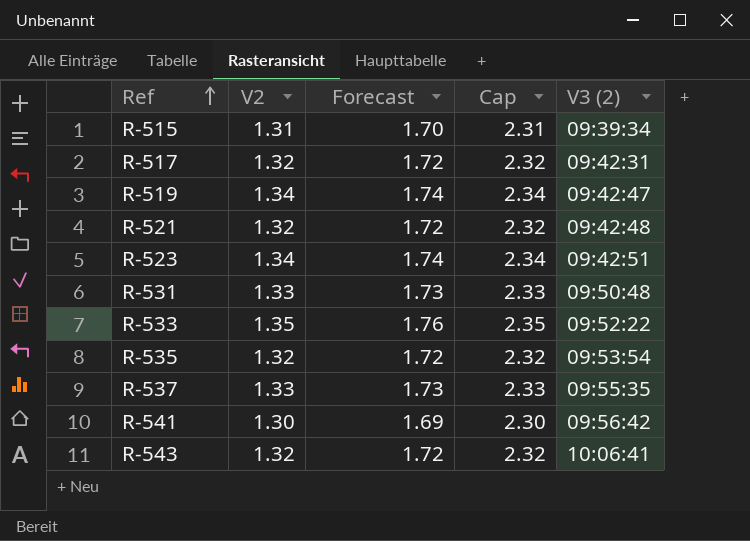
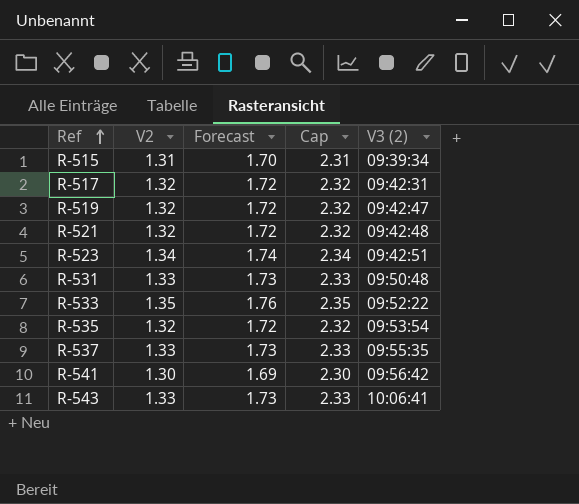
R-519 | V2: 1.34 -> 1.32
R-519 | Forecast: 1.74 -> 1.72
R-519 | Cap: 2.34 -> 2.32
R-543 | V2: 1.32 -> 1.33
R-543 | Forecast: 1.72 -> 1.73
R-543 | Cap: 2.32 -> 2.33

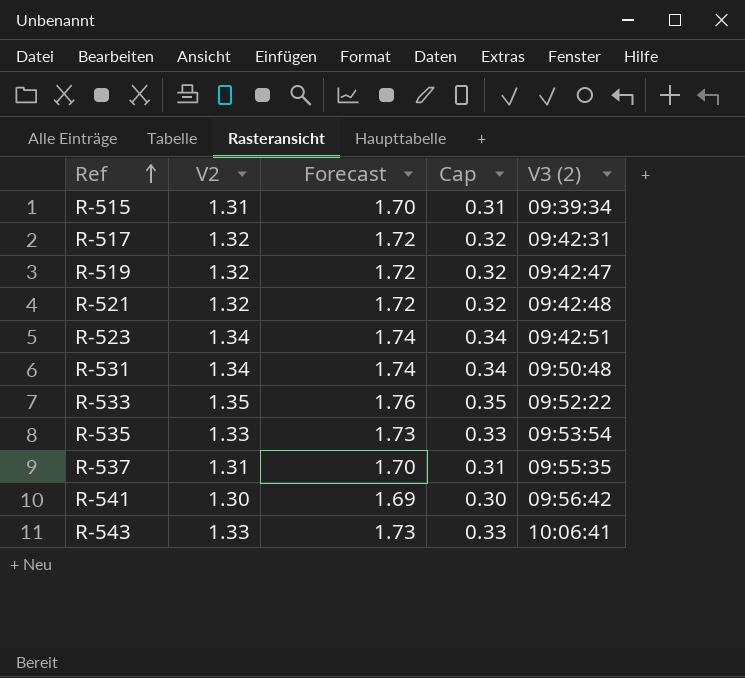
column Cap | formula: [V2] + 1 -> [V2] - 1
R-531 | V2: 1.33 -> 1.34
R-531 | Forecast: 1.73 -> 1.74
R-535 | V2: 1.32 -> 1.33
R-535 | Forecast: 1.72 -> 1.73
R-537 | V2: 1.33 -> 1.31
R-537 | Forecast: 1.73 -> 1.70

